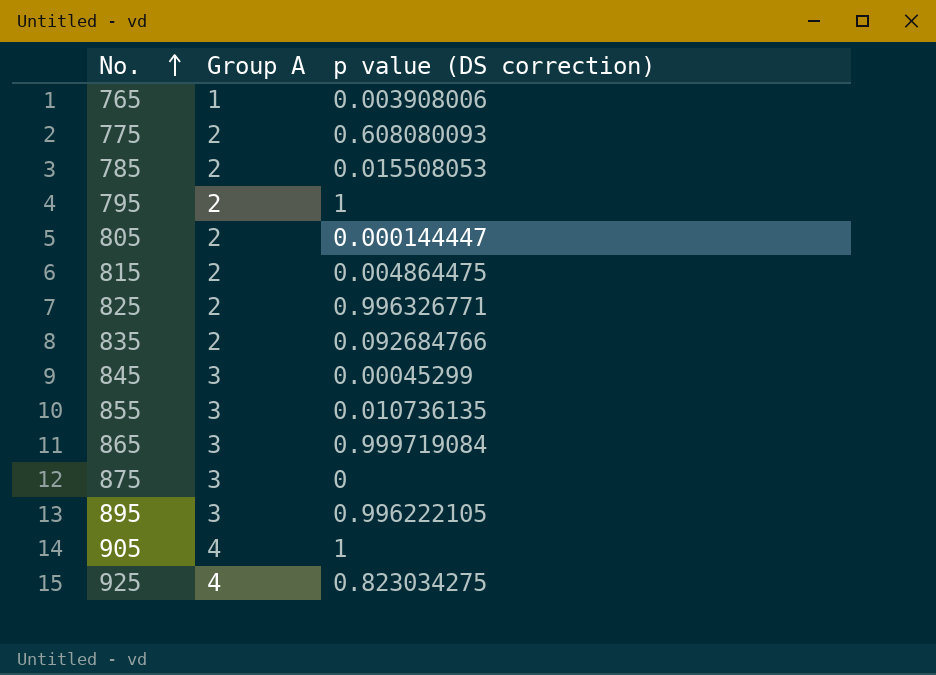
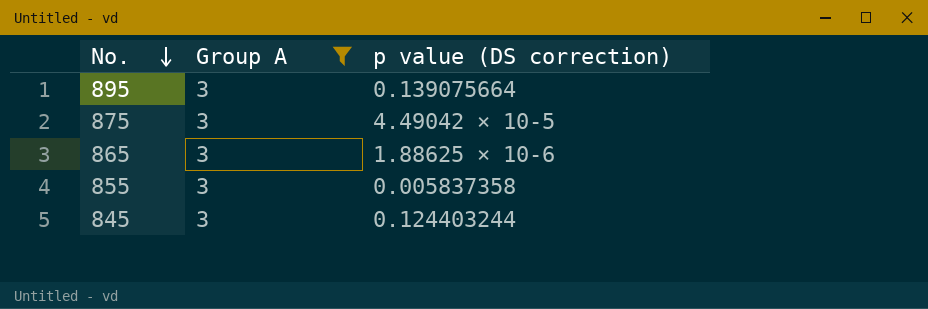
filter: none -> Group A = 3
row order: No. ascending -> No. descending
895 | p value (DS correction): 0.996222105 -> 0.139075664
875 | p value (DS correction): 0 -> 4.49042 × 10-5
865 | p value (DS correction): 0.999719084 -> 1.88625 × 10-6
855 | p value (DS correction): 0.010736135 -> 0.005837358
845 | p value (DS correction): 0.00045299 -> 0.124403244

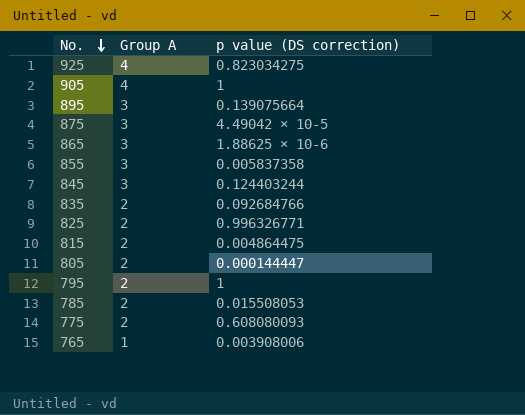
filter: Group A = 3 -> none

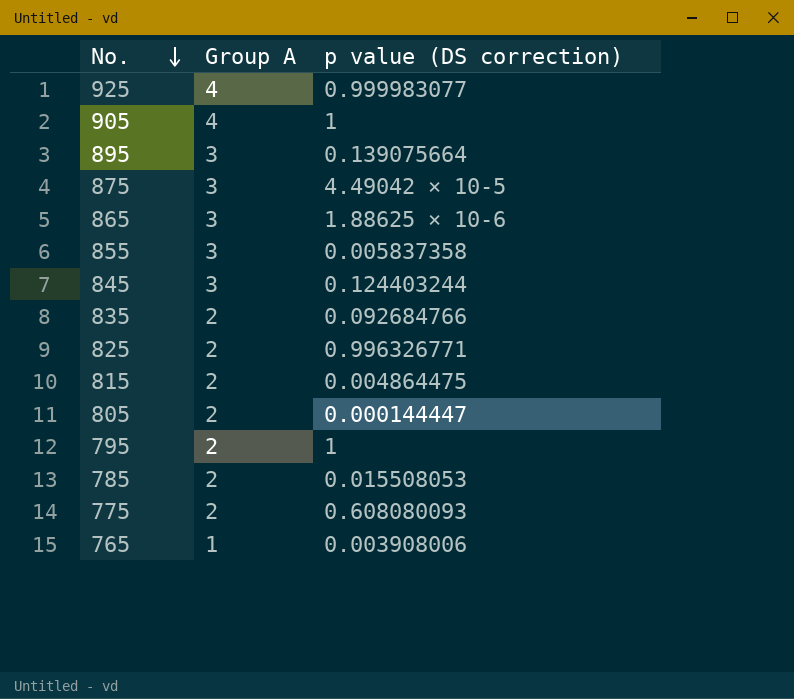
925 | p value (DS correction): 0.823034275 -> 0.999983077

